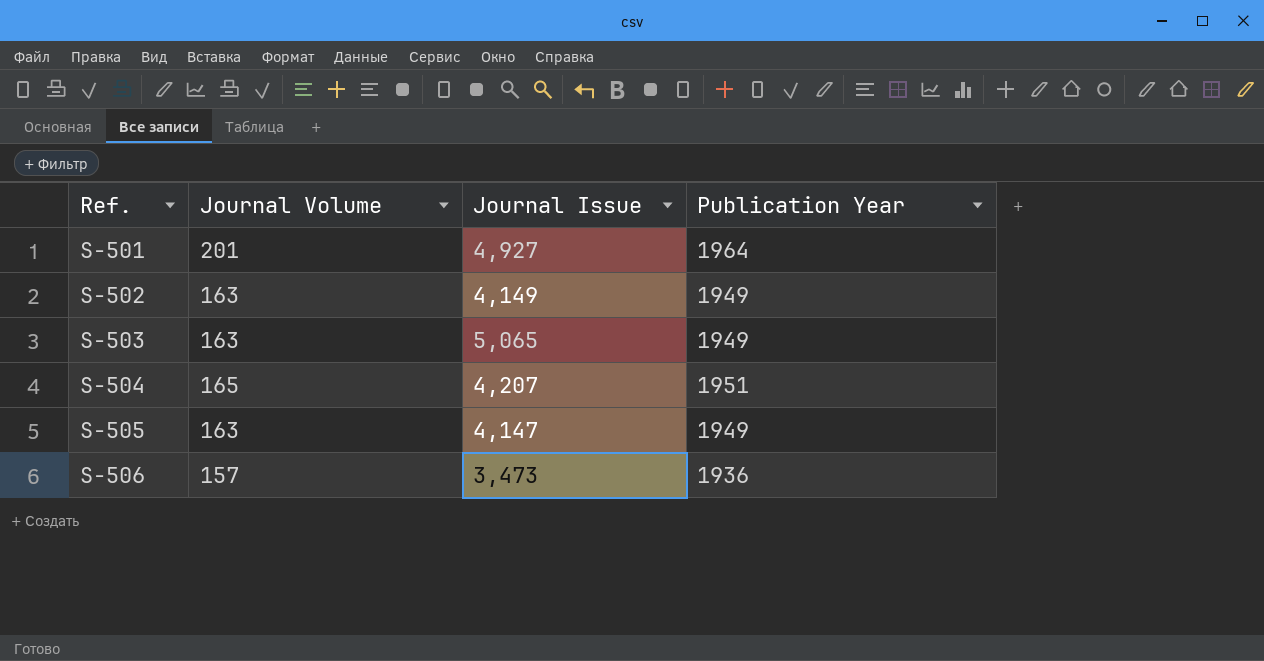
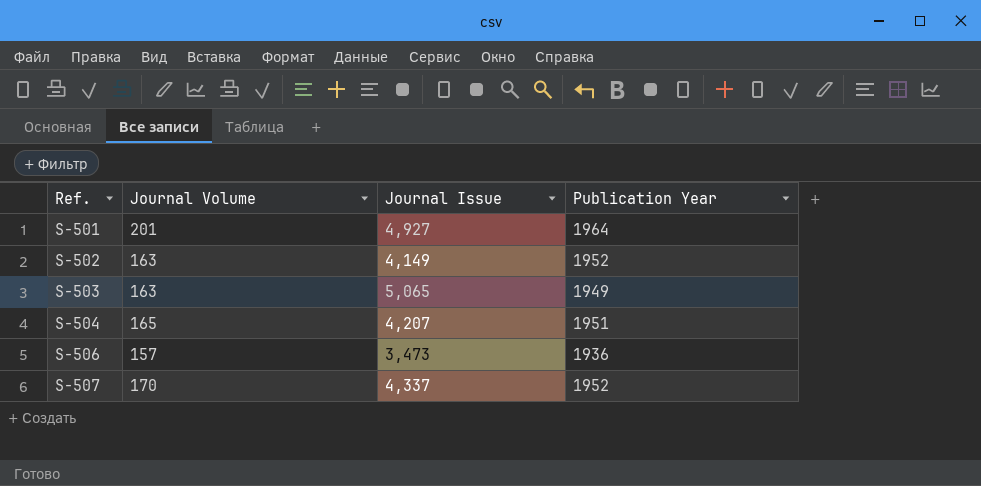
row S-505: 163 | 4,147 | 1949 -> none
S-502 | Publication Year: 1949 -> 1952
row S-507: none -> 170 | 4,337 | 1952

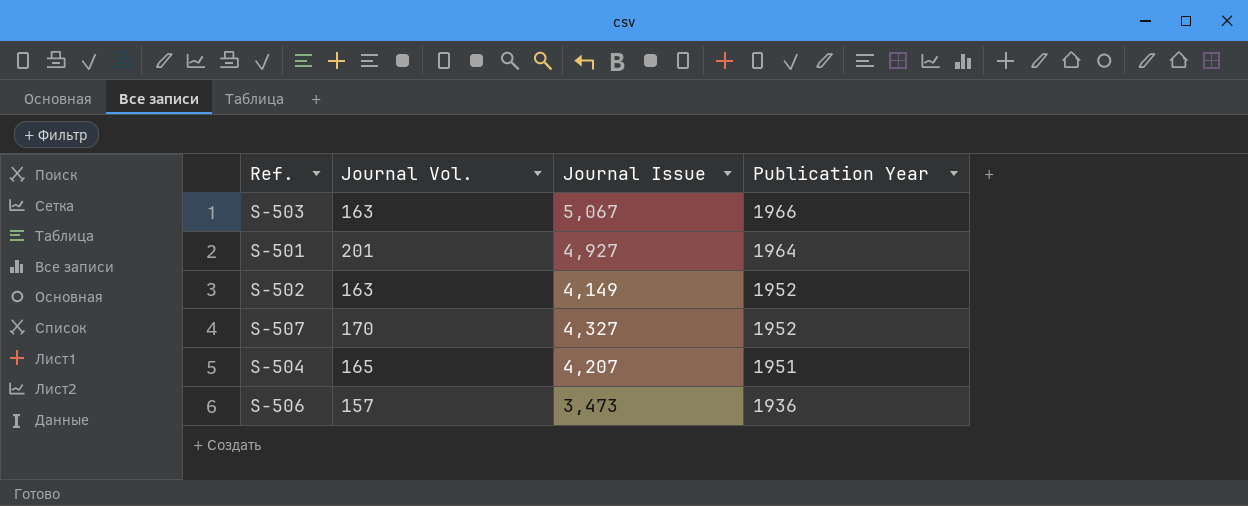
row order: Ref. ascending -> Publication Year descending
column name: Journal Volume -> Journal Vol.
S-503 | Journal Issue: 5,065 -> 5,067
S-503 | Publication Year: 1949 -> 1966
S-507 | Journal Issue: 4,337 -> 4,327

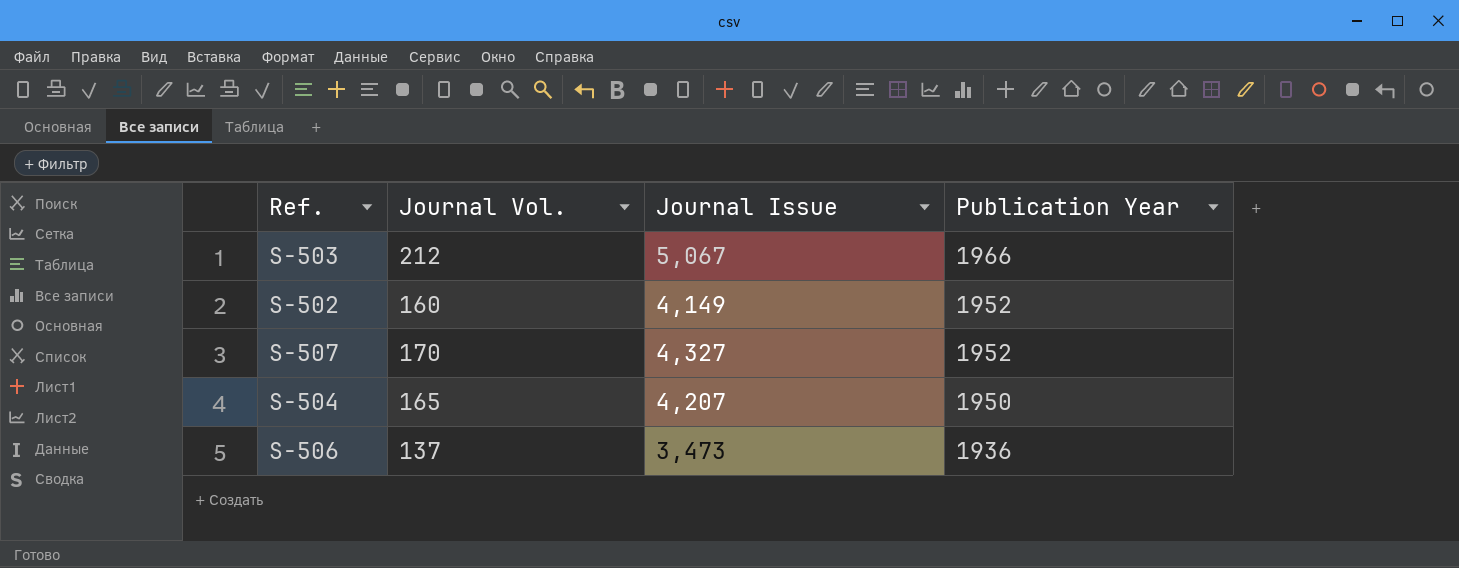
row S-501: 201 | 4,927 | 1964 -> none
S-503 | Journal Vol.: 163 -> 212
S-502 | Journal Vol.: 163 -> 160
S-504 | Publication Year: 1951 -> 1950
S-506 | Journal Vol.: 157 -> 137

